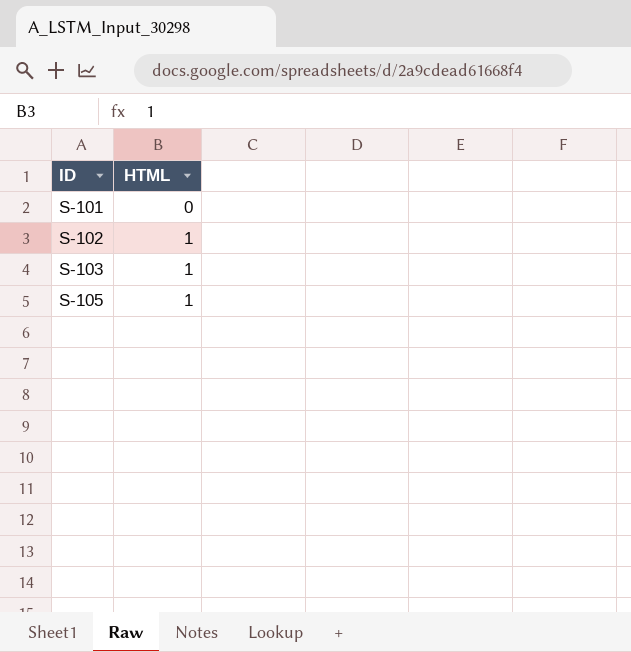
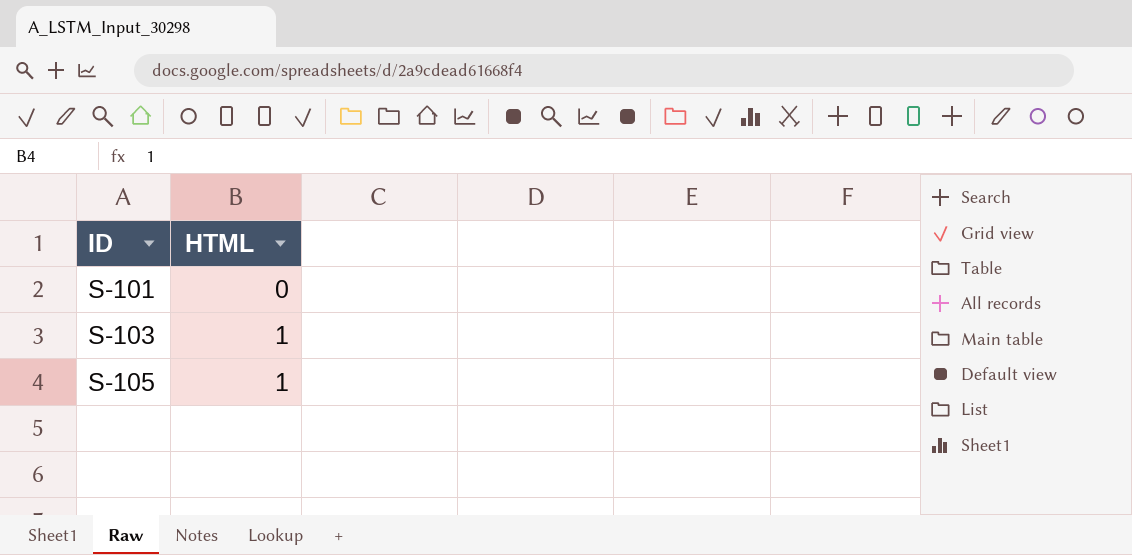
row S-102: 1 -> none

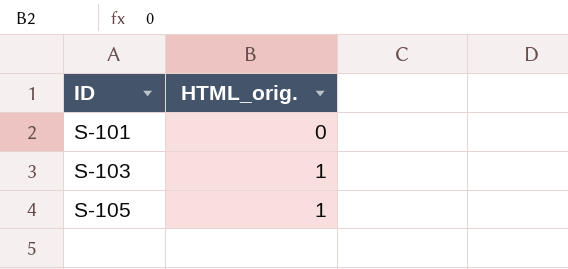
column name: HTML -> HTML_orig.

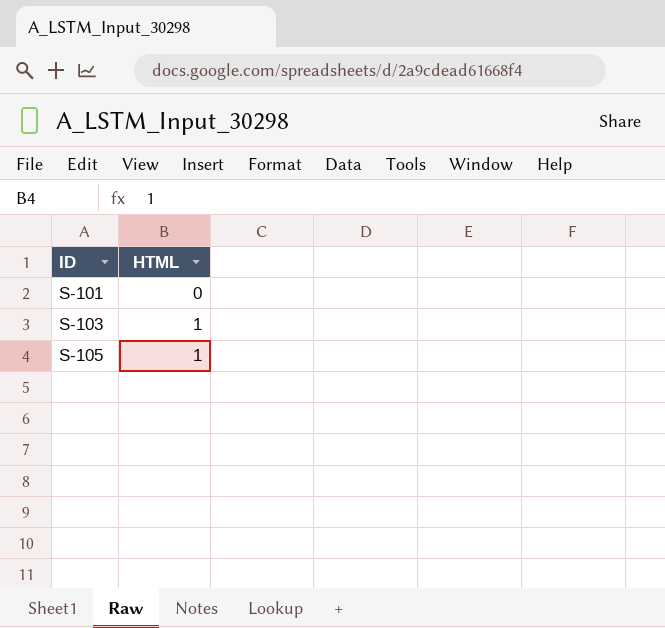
column name: HTML_orig. -> HTML

